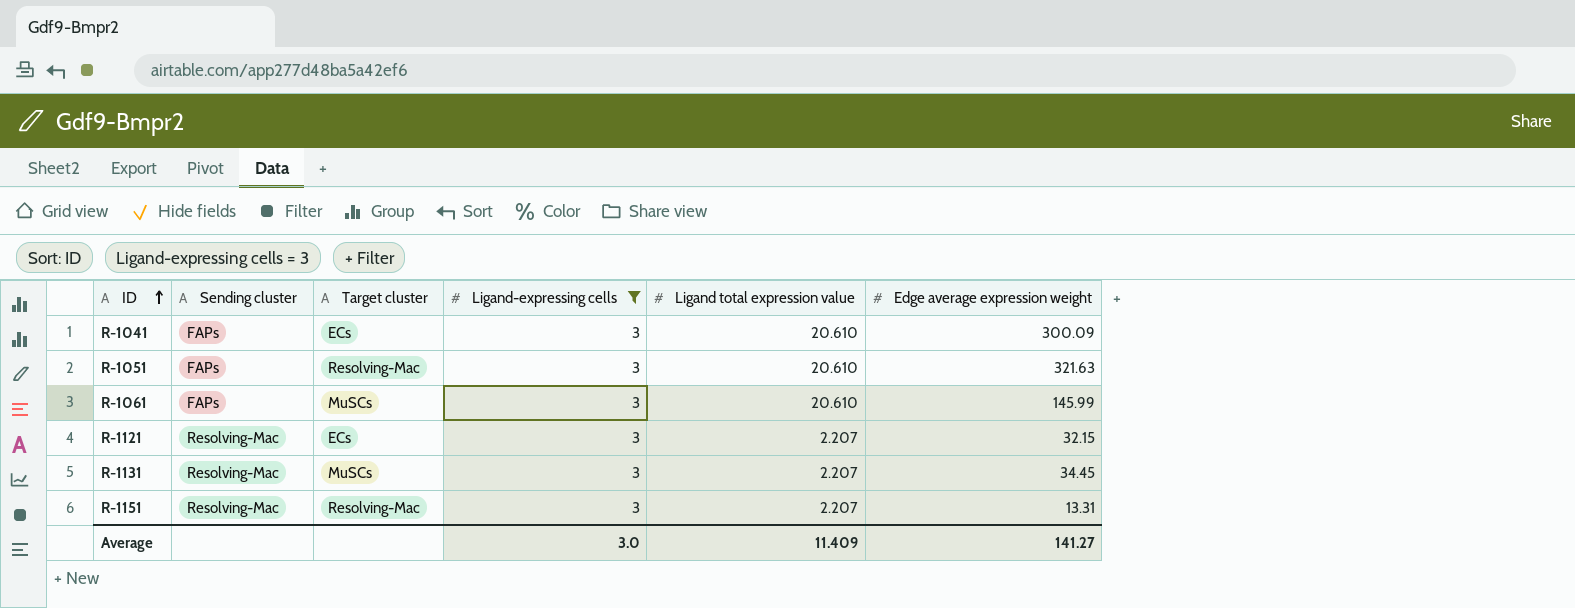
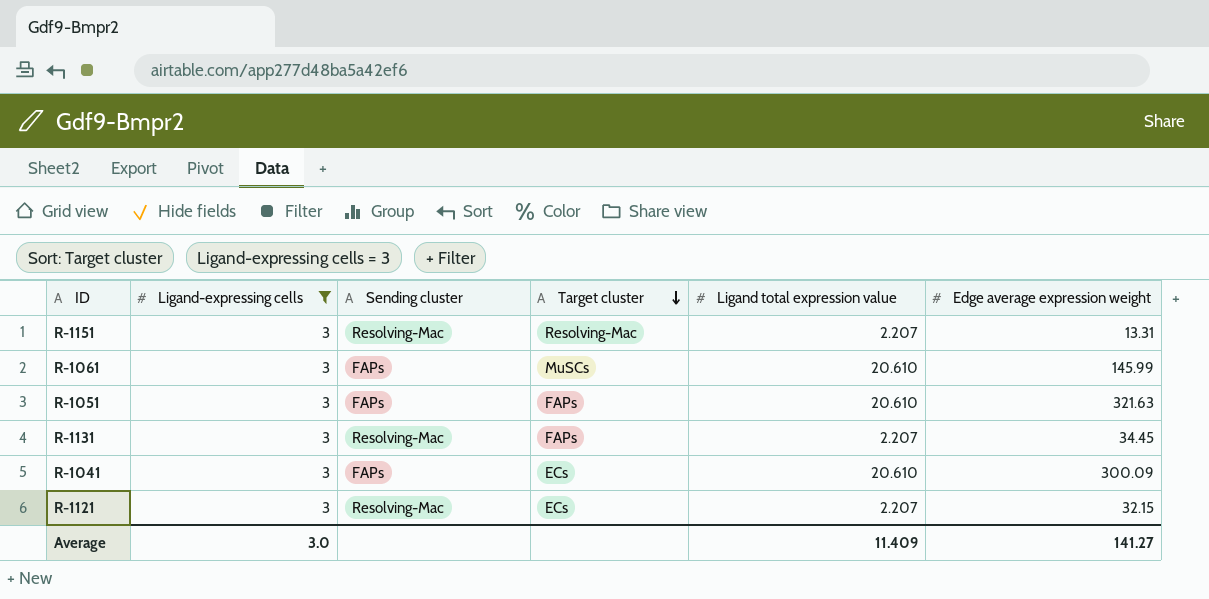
row order: ID ascending -> Target cluster descending
column Ligand-expressing cells | position: 4 -> 2
R-1051 | Target cluster: Resolving-Mac -> FAPs
R-1131 | Target cluster: MuSCs -> FAPs

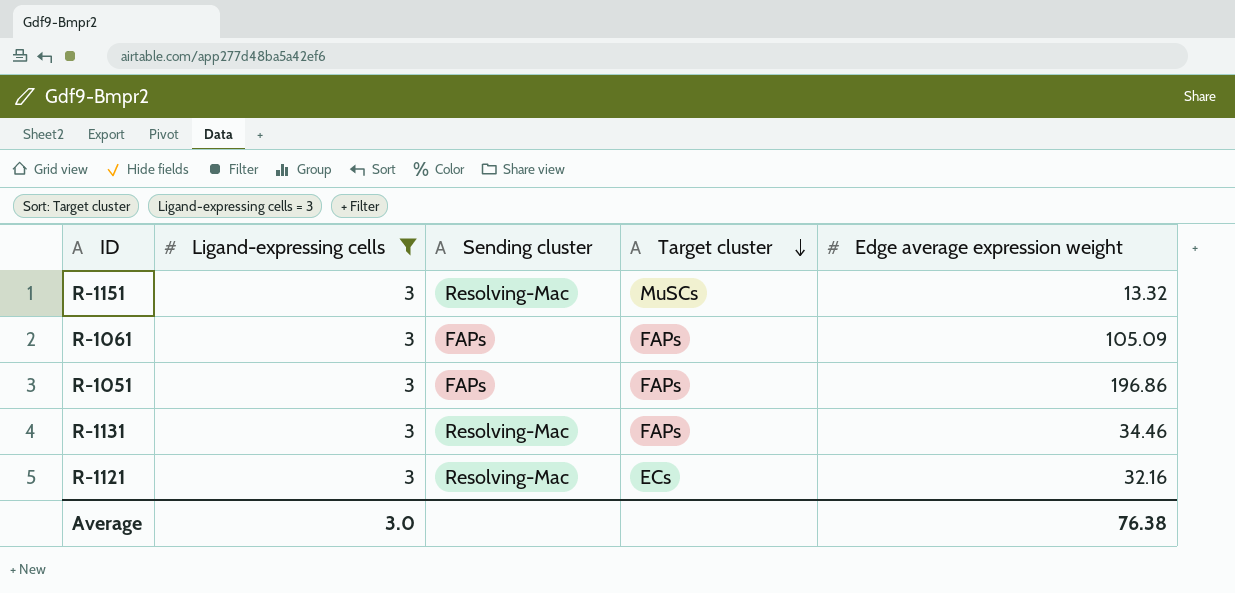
column Ligand total expression value | position: 5 -> none
row R-1041: 3 | FAPs | ECs | 20.610 | 300.09 -> none
R-1151 | Target cluster: Resolving-Mac -> MuSCs
R-1151 | Edge average expression weight: 13.31 -> 13.32
R-1061 | Target cluster: MuSCs -> FAPs
R-1061 | Edge average expression weight: 145.99 -> 105.09
R-1051 | Edge average expression weight: 321.63 -> 196.86
R-1131 | Edge average expression weight: 34.45 -> 34.46
R-1121 | Edge average expression weight: 32.15 -> 32.16
Average | Edge average expression weight: 141.27 -> 76.38

